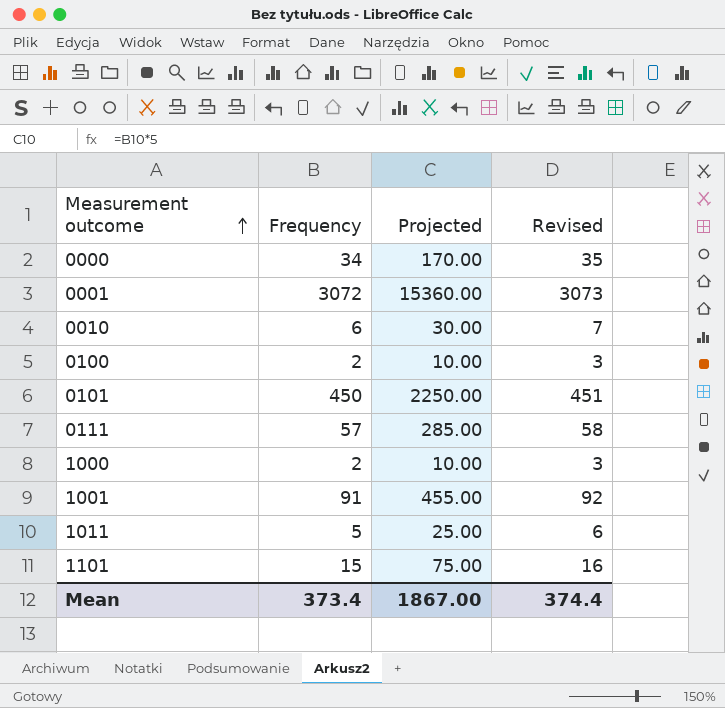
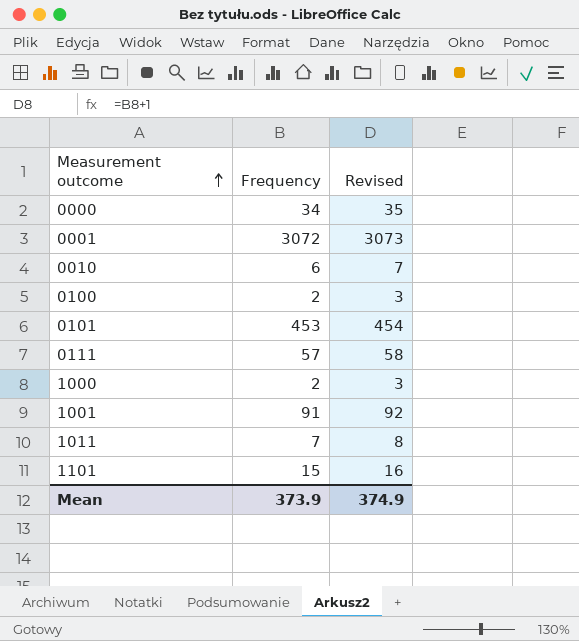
column Projected | formula: [Frequency] * 5 -> none
0101 | Frequency: 450 -> 453
0101 | Revised: 451 -> 454
1011 | Frequency: 5 -> 7
1011 | Revised: 6 -> 8
Mean | Frequency: 373.4 -> 373.9
Mean | Revised: 374.4 -> 374.9

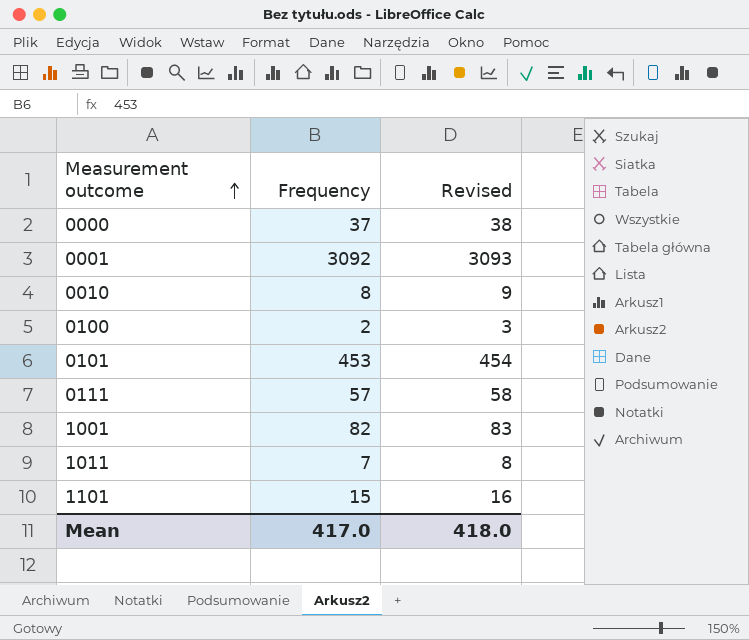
row 1000: 2 | 3 -> none
0000 | Frequency: 34 -> 37
0000 | Revised: 35 -> 38
0001 | Frequency: 3072 -> 3092
0001 | Revised: 3073 -> 3093
0010 | Frequency: 6 -> 8
0010 | Revised: 7 -> 9
1001 | Frequency: 91 -> 82
1001 | Revised: 92 -> 83
Mean | Frequency: 373.9 -> 417.0
Mean | Revised: 374.9 -> 418.0

